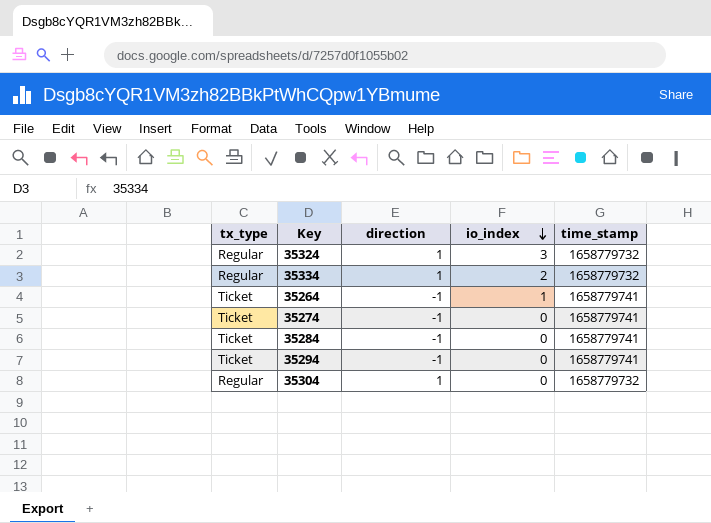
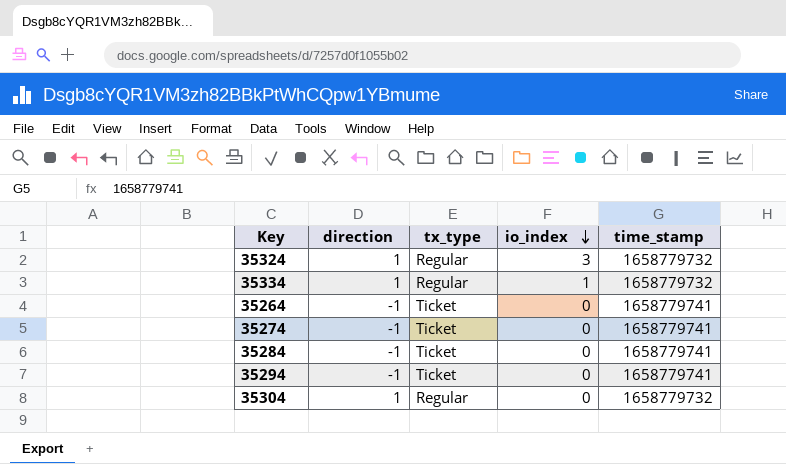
column tx_type | position: 1 -> 3
35334 | io_index: 2 -> 1
35264 | io_index: 1 -> 0

